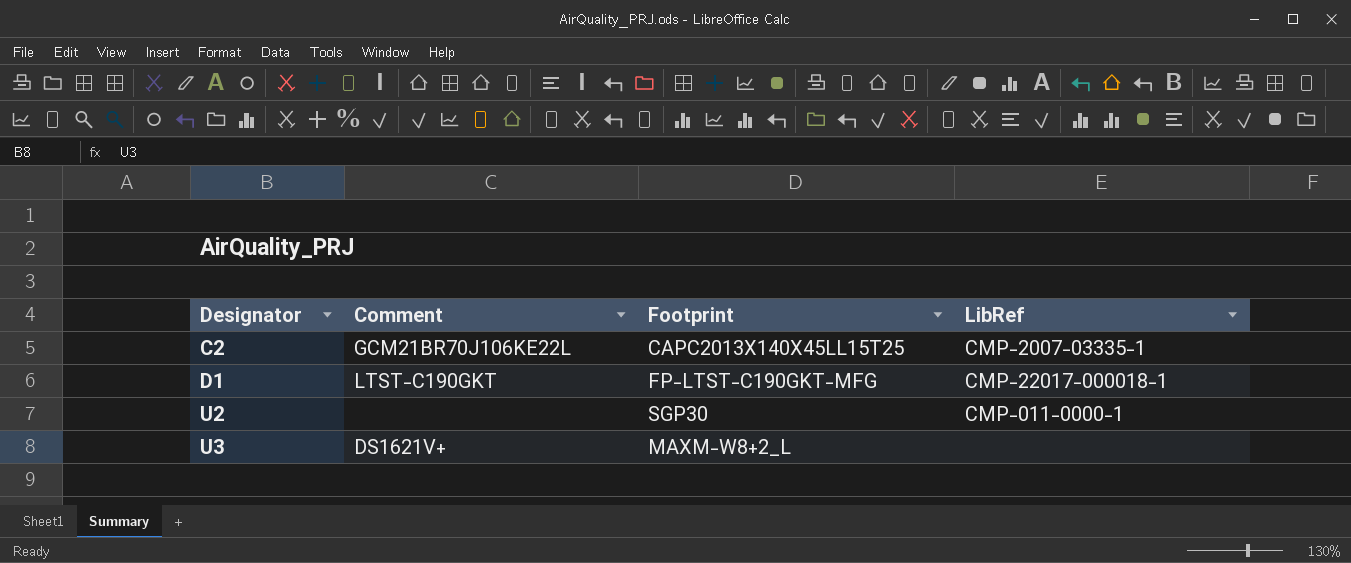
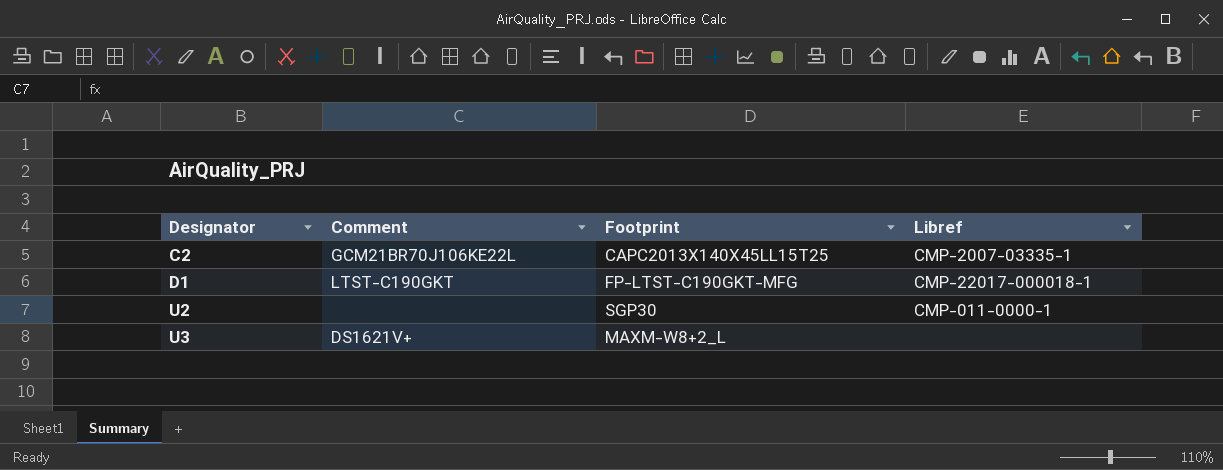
column name: LibRef -> Libref

